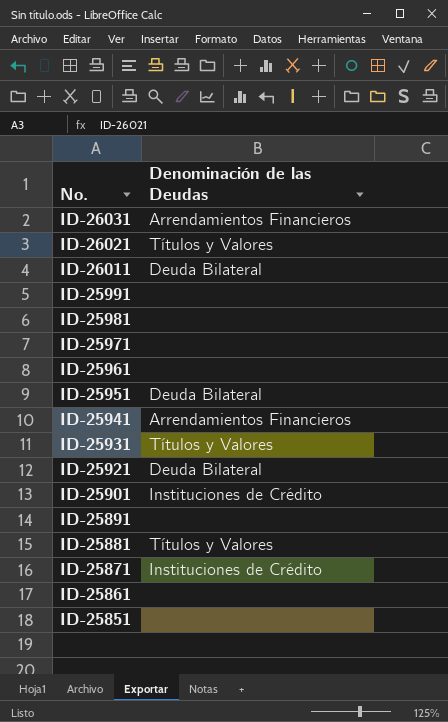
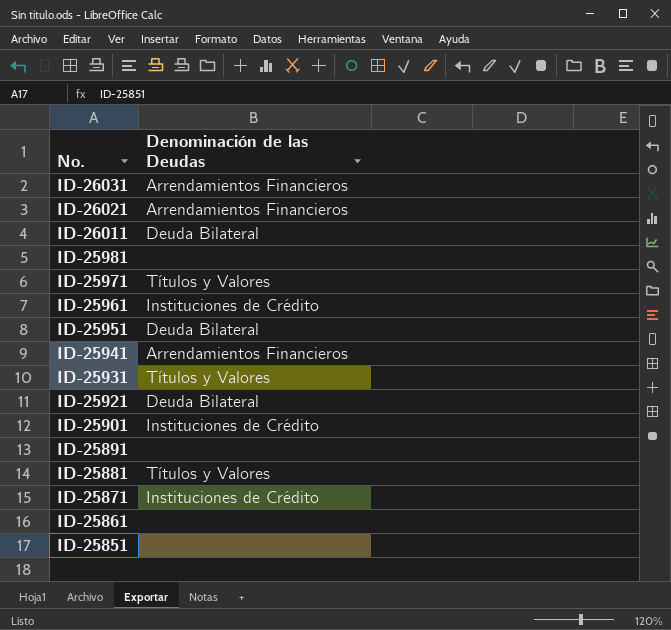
row ID-25991: none -> none
ID-26021 | Denominación de las Deudas: Títulos y Valores -> Arrendamientos Financieros
ID-25971 | Denominación de las Deudas: none -> Títulos y Valores
ID-25961 | Denominación de las Deudas: none -> Instituciones de Crédito

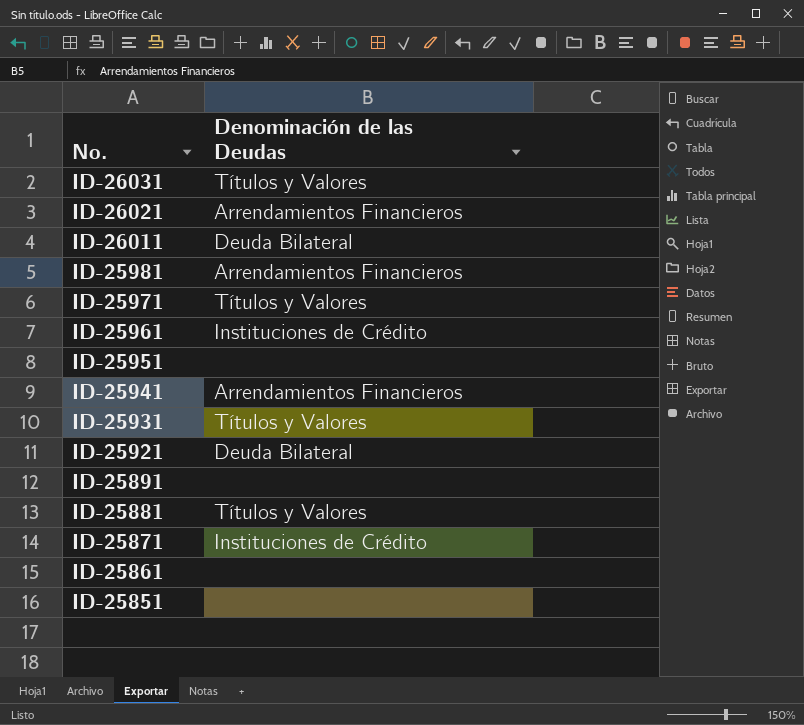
row ID-25901: Instituciones de Crédito -> none
ID-26031 | Denominación de las Deudas: Arrendamientos Financieros -> Títulos y Valores
ID-25981 | Denominación de las Deudas: none -> Arrendamientos Financieros
ID-25951 | Denominación de las Deudas: Deuda Bilateral -> none

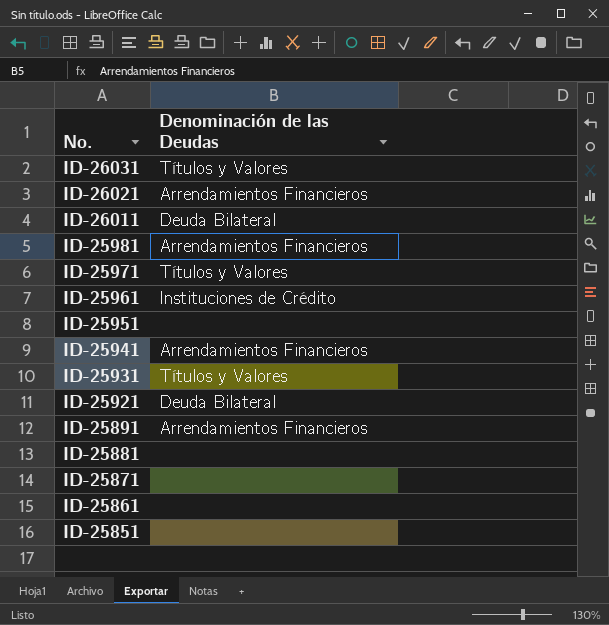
ID-25891 | Denominación de las Deudas: none -> Arrendamientos Financieros
ID-25881 | Denominación de las Deudas: Títulos y Valores -> none
ID-25871 | Denominación de las Deudas: Instituciones de Crédito -> none

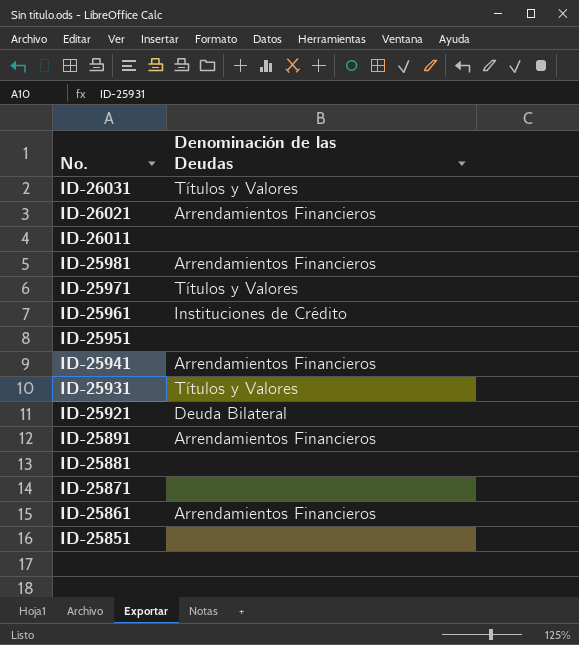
ID-26011 | Denominación de las Deudas: Deuda Bilateral -> none
ID-25861 | Denominación de las Deudas: none -> Arrendamientos Financieros

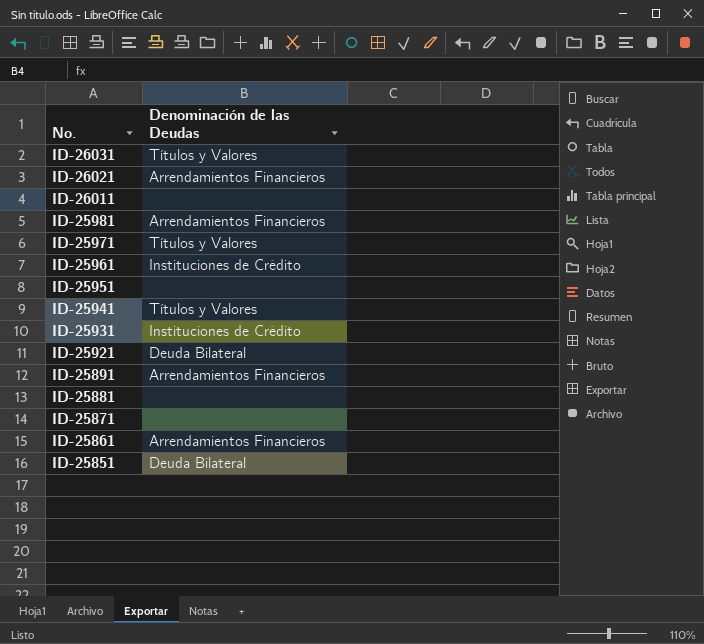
ID-25941 | Denominación de las Deudas: Arrendamientos Financieros -> Títulos y Valores
ID-25931 | Denominación de las Deudas: Títulos y Valores -> Instituciones de Crédito
ID-25851 | Denominación de las Deudas: none -> Deuda Bilateral

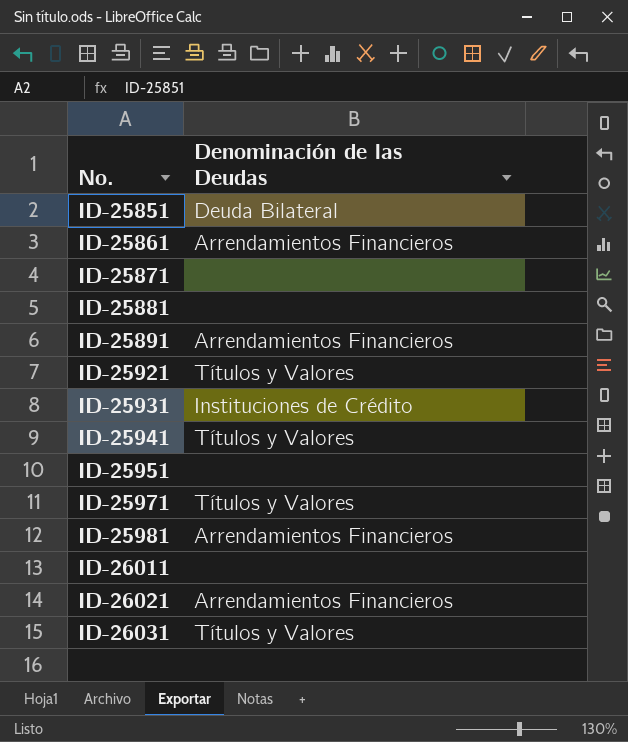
row order: No. descending -> No. ascending
row ID-25961: Instituciones de Crédito -> none
ID-25921 | Denominación de las Deudas: Deuda Bilateral -> Títulos y Valores

